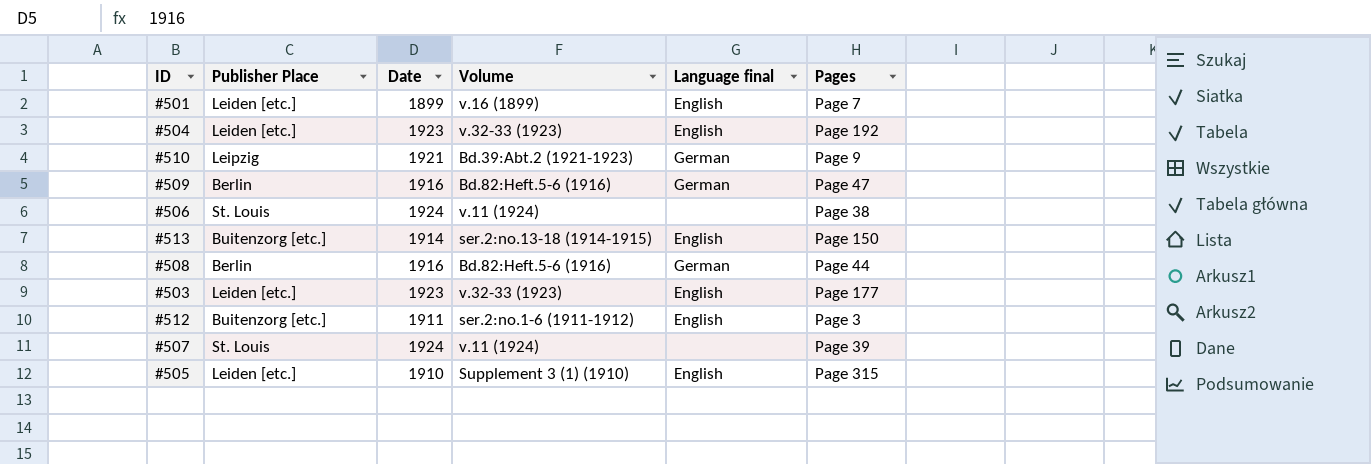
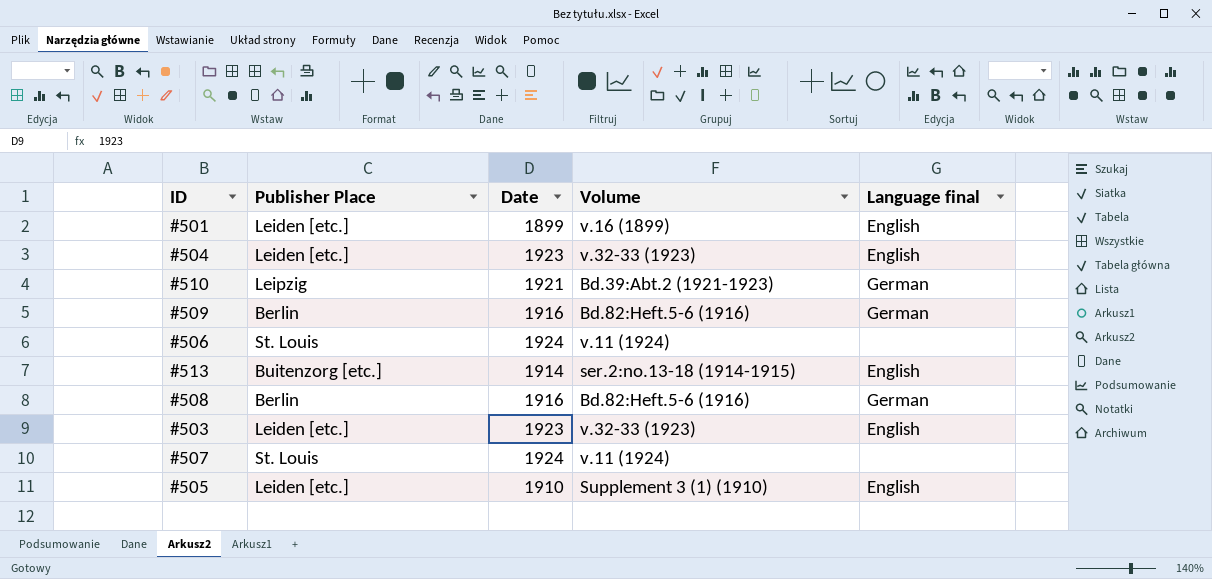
column Pages | position: 6 -> none
row #512: Buitenzorg [etc.] | 1911 | ser.2:no.1-6 (1911-1912) | English | Page 3 -> none

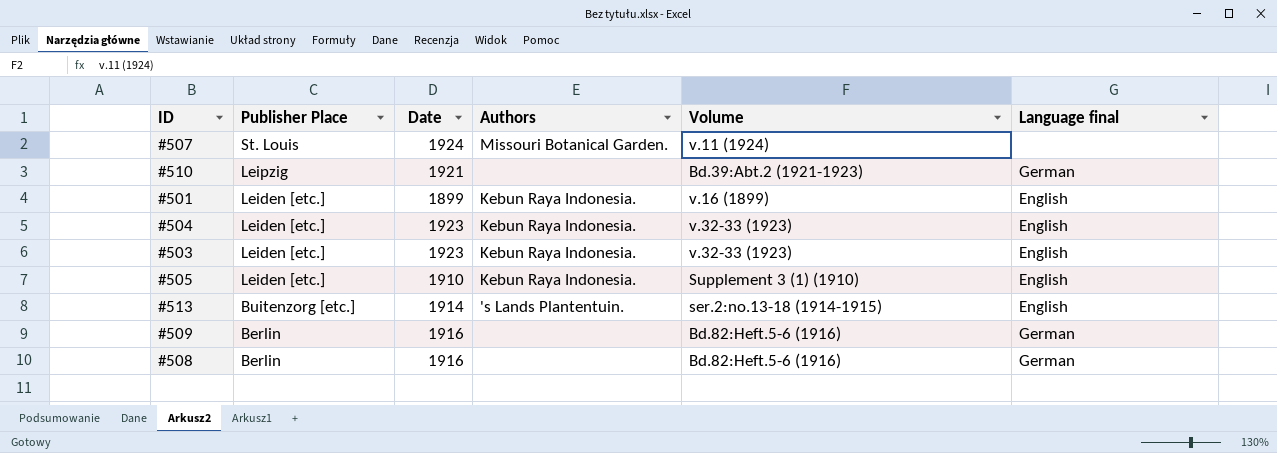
row order: none -> Publisher Place descending
column Authors | position: none -> 4
row #506: St. Louis | 1924 | v.11 (1924) | none -> none

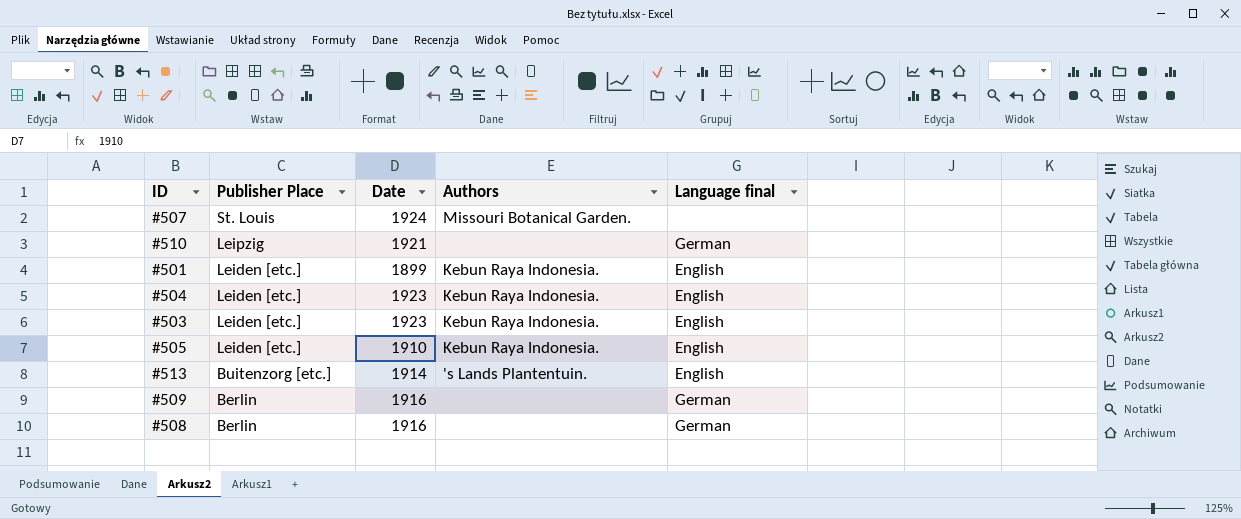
column Volume | position: 5 -> none

